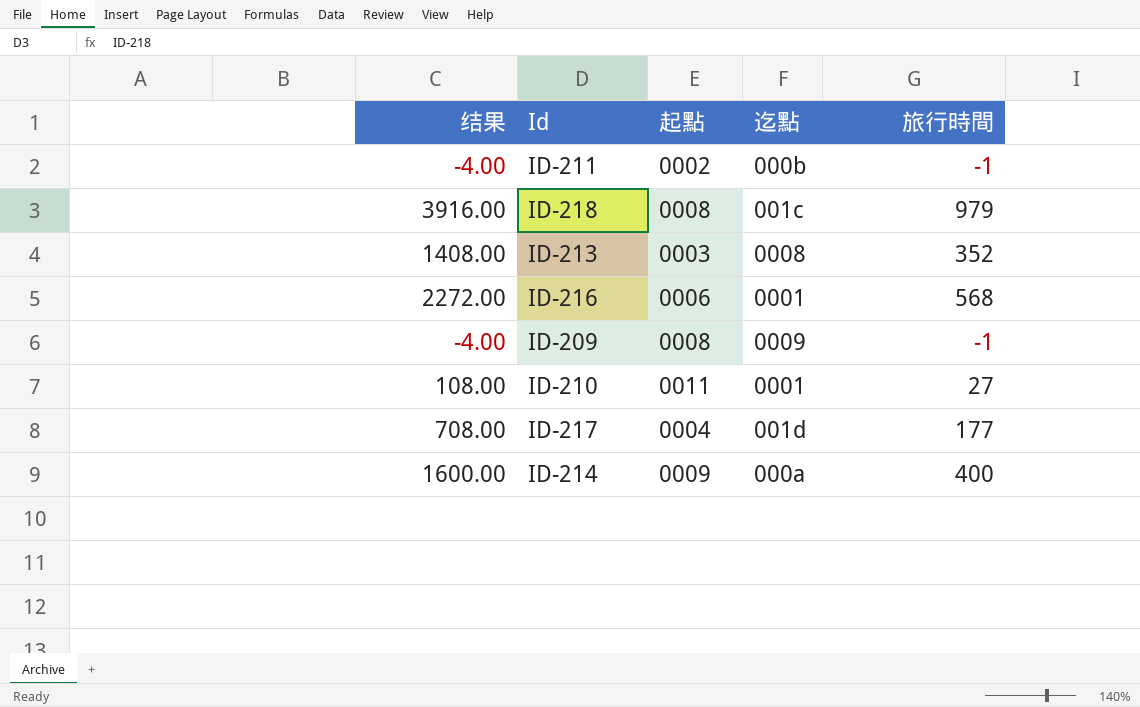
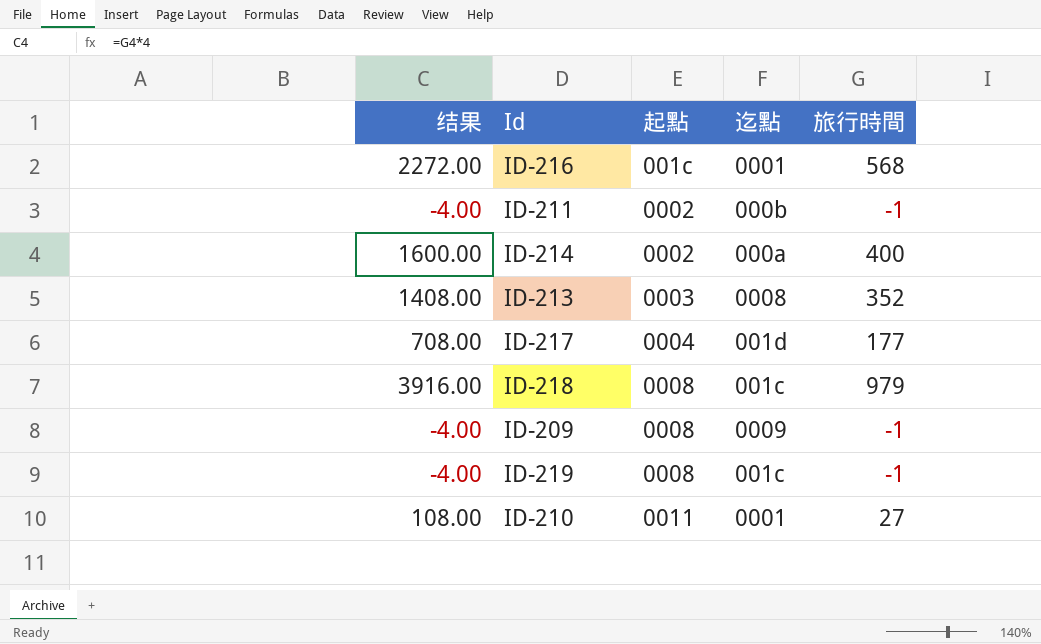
row order: none -> 起點 ascending
ID-216 | 起點: 0006 -> 001c
ID-214 | 起點: 0009 -> 0002
row ID-219: none -> -4.00 | 0008 | 001c | -1

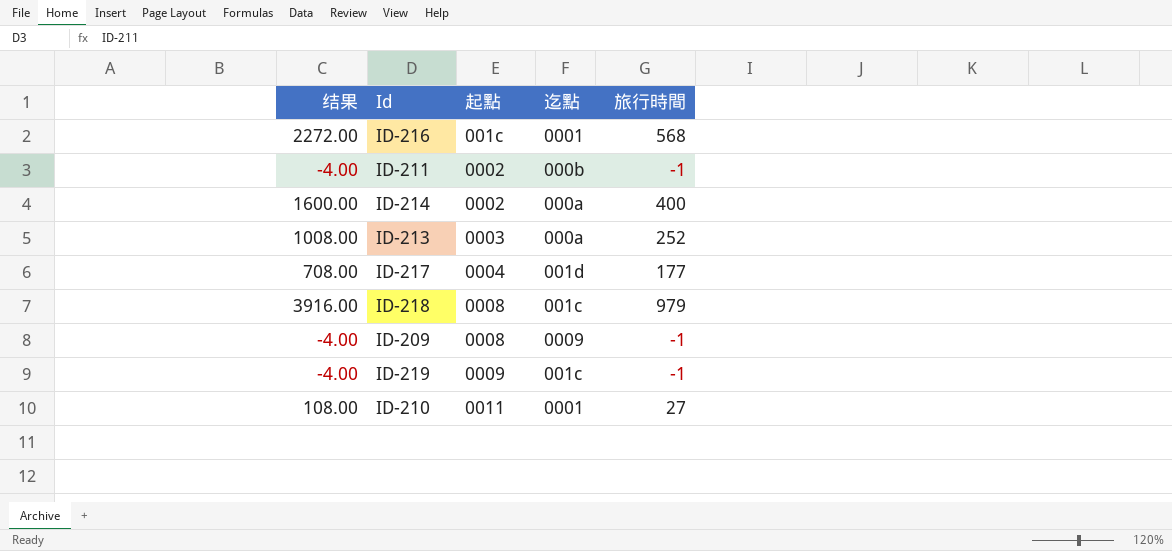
ID-213 | 结果: 1408.00 -> 1008.00
ID-213 | 迄點: 0008 -> 000a
ID-213 | 旅行時間: 352 -> 252
ID-219 | 起點: 0008 -> 0009

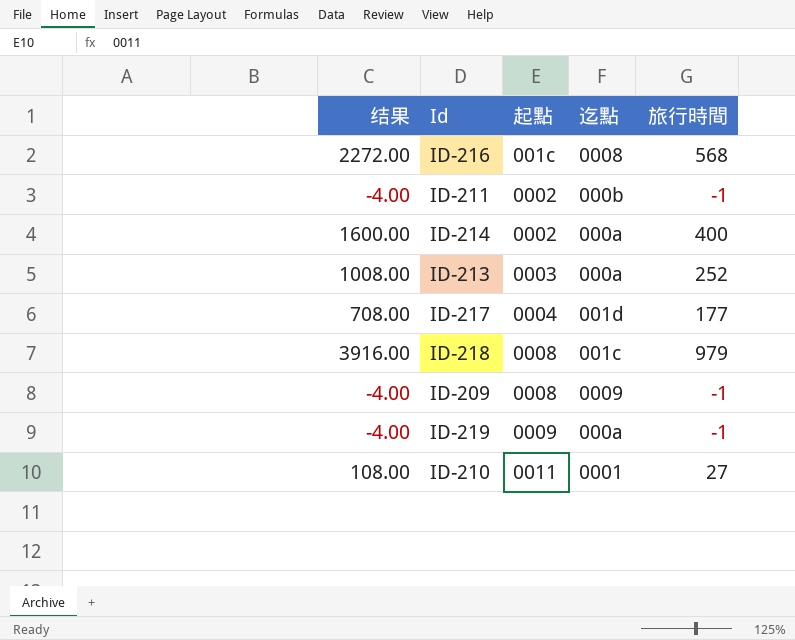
ID-216 | 迄點: 0001 -> 0008
ID-219 | 迄點: 001c -> 000a

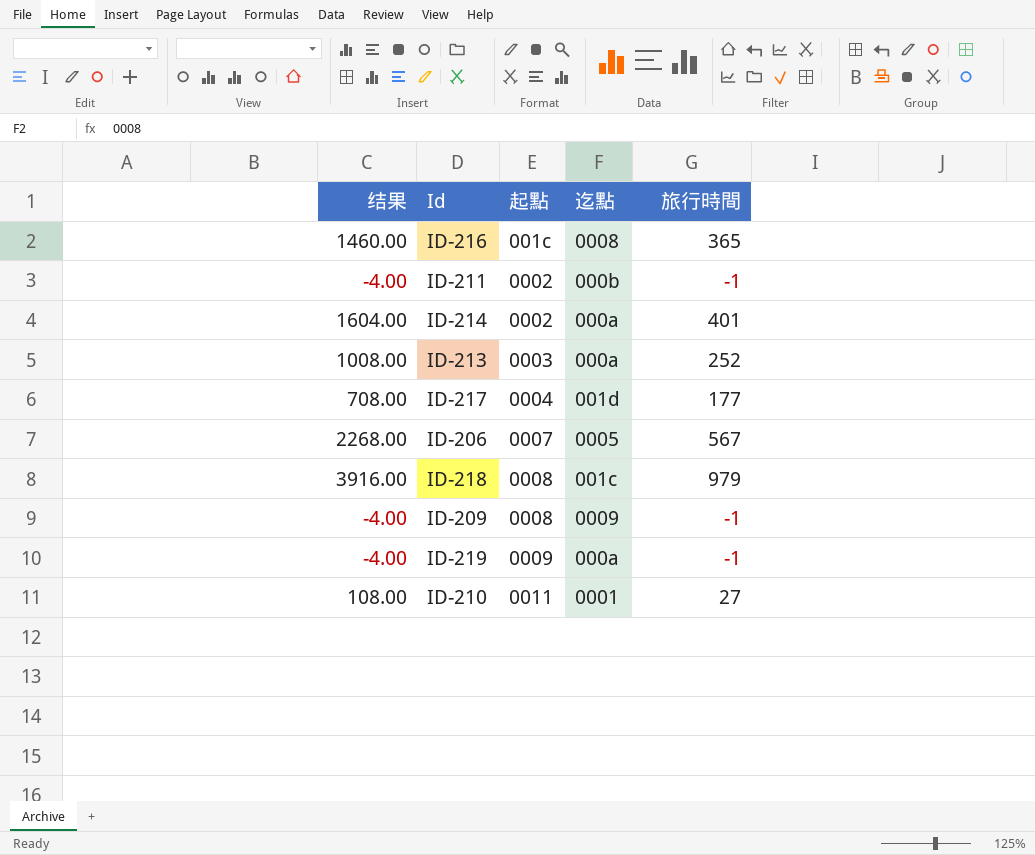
ID-216 | 结果: 2272.00 -> 1460.00
ID-216 | 旅行時間: 568 -> 365
ID-214 | 结果: 1600.00 -> 1604.00
ID-214 | 旅行時間: 400 -> 401
row ID-206: none -> 2268.00 | 0007 | 0005 | 567

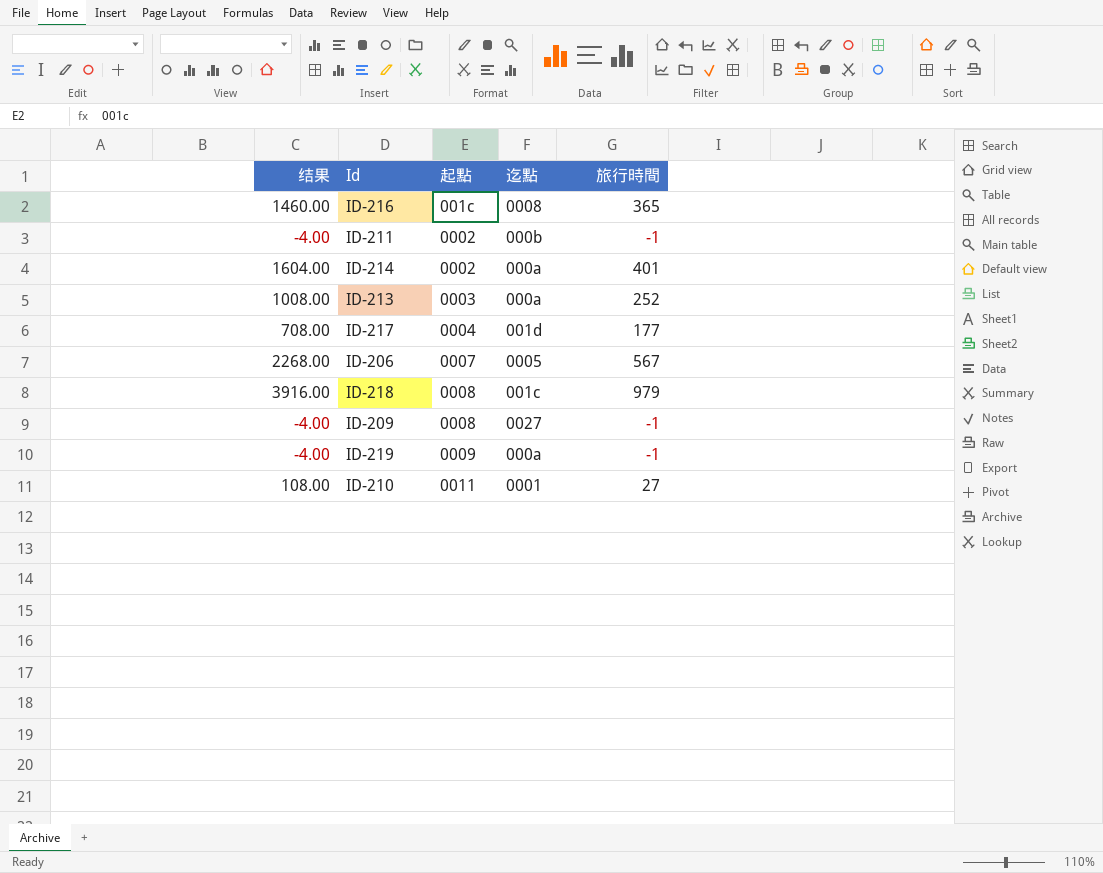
ID-209 | 迄點: 0009 -> 0027

